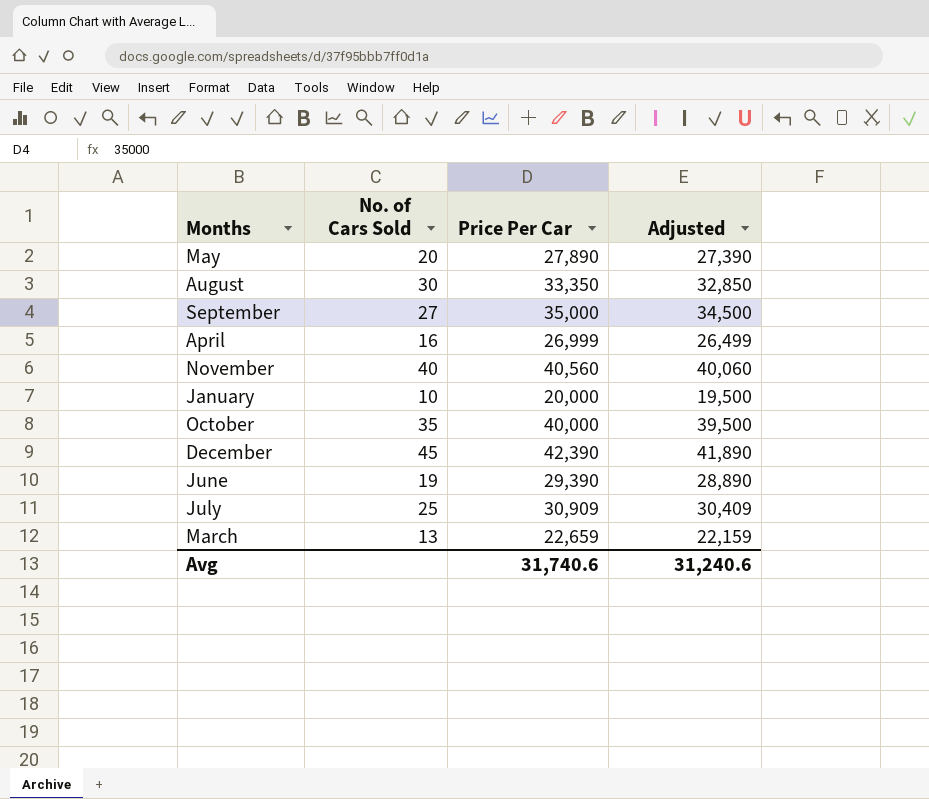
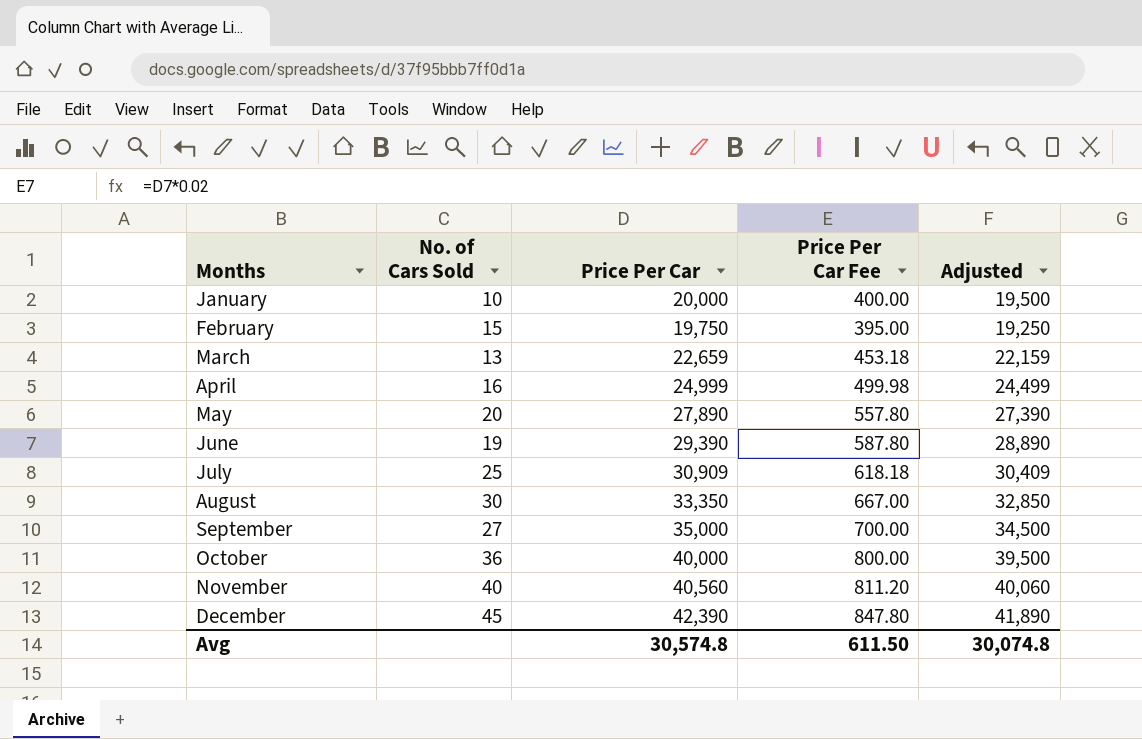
row order: none -> Months ascending
column Price Per Car Fee | formula: none -> [Price Per Car] * 0.02
row February: none -> 15 | 19,750 | 395.00 | 19,250
April | Price Per Car: 26,999 -> 24,999
April | Adjusted: 26,499 -> 24,499
October | No. of Cars Sold: 35 -> 36
Avg | Price Per Car: 31,740.6 -> 30,574.8
Avg | Adjusted: 31,240.6 -> 30,074.8

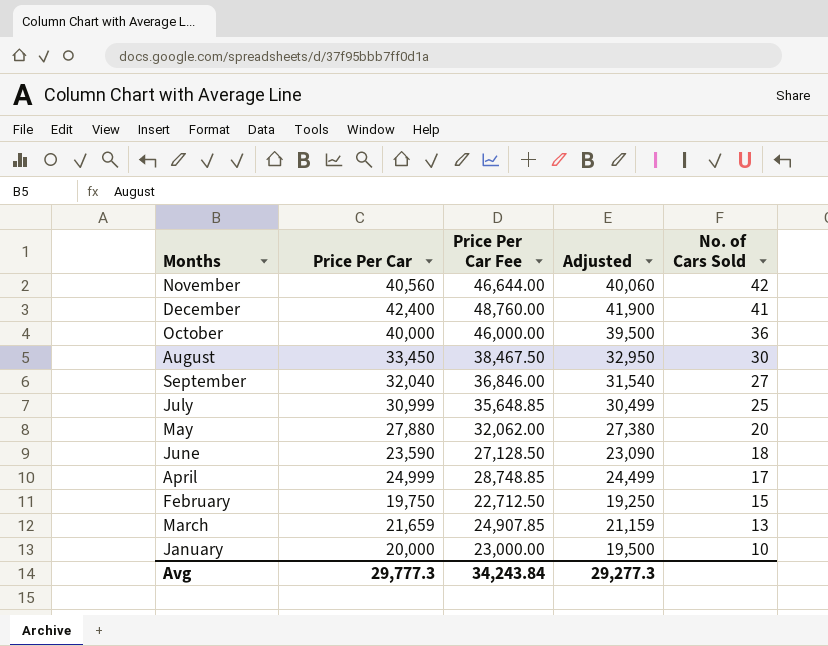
row order: Months ascending -> No. of Cars Sold descending
column Price Per Car Fee | formula: [Price Per Car] * 0.02 -> [Price Per Car] * 1.15
column No. of Cars Sold | position: 2 -> 5
November | No. of Cars Sold: 40 -> 42
December | Price Per Car: 42,390 -> 42,400
December | Adjusted: 41,890 -> 41,900
December | No. of Cars Sold: 45 -> 41
August | Price Per Car: 33,350 -> 33,450
August | Adjusted: 32,850 -> 32,950
September | Price Per Car: 35,000 -> 32,040
September | Adjusted: 34,500 -> 31,540
July | Price Per Car: 30,909 -> 30,999
July | Adjusted: 30,409 -> 30,499
May | Price Per Car: 27,890 -> 27,880
May | Adjusted: 27,390 -> 27,380
June | Price Per Car: 29,390 -> 23,590
June | Adjusted: 28,890 -> 23,090
June | No. of Cars Sold: 19 -> 18
April | No. of Cars Sold: 16 -> 17
March | Price Per Car: 22,659 -> 21,659
March | Adjusted: 22,159 -> 21,159
Avg | Price Per Car: 30,574.8 -> 29,777.3
Avg | Price Per Car Fee: 611.50 -> 34,243.84
Avg | Adjusted: 30,074.8 -> 29,277.3

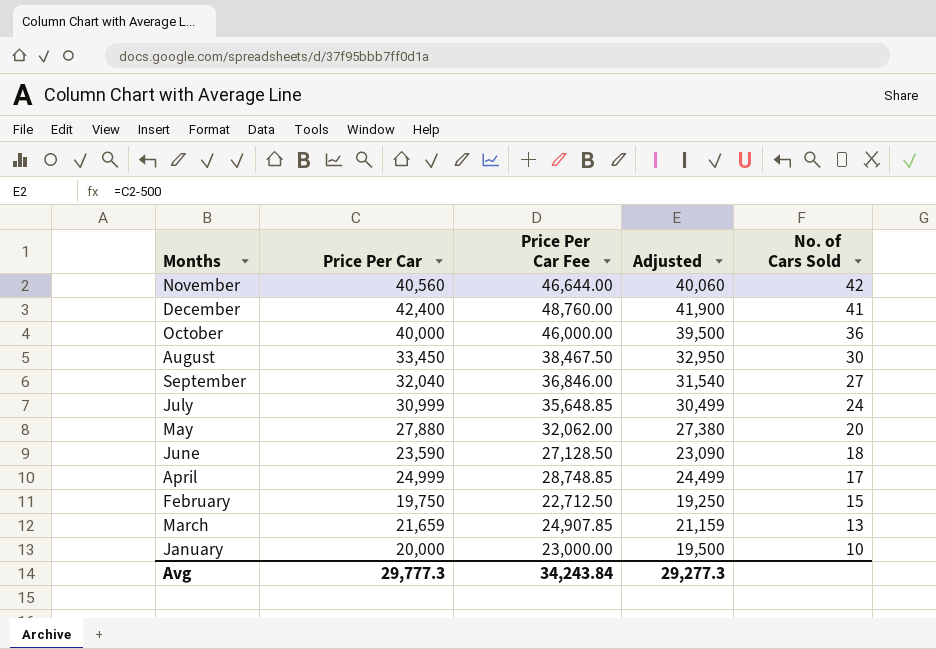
July | No. of Cars Sold: 25 -> 24

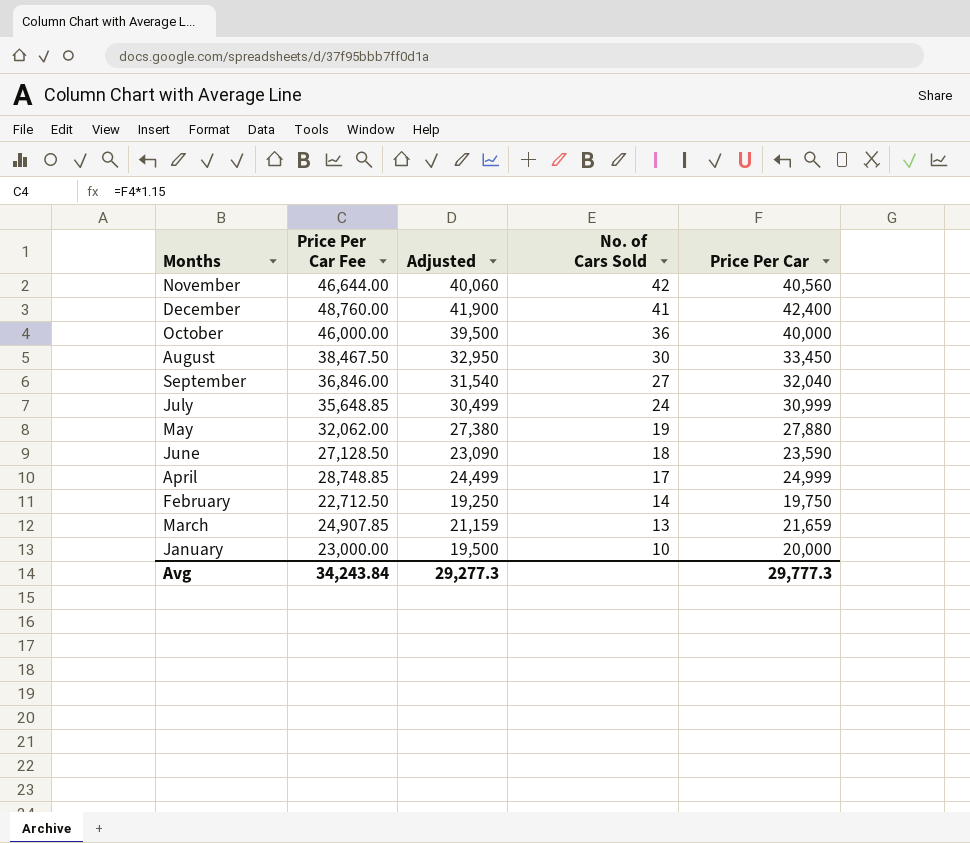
column Price Per Car | position: 2 -> 5
May | No. of Cars Sold: 20 -> 19
February | No. of Cars Sold: 15 -> 14

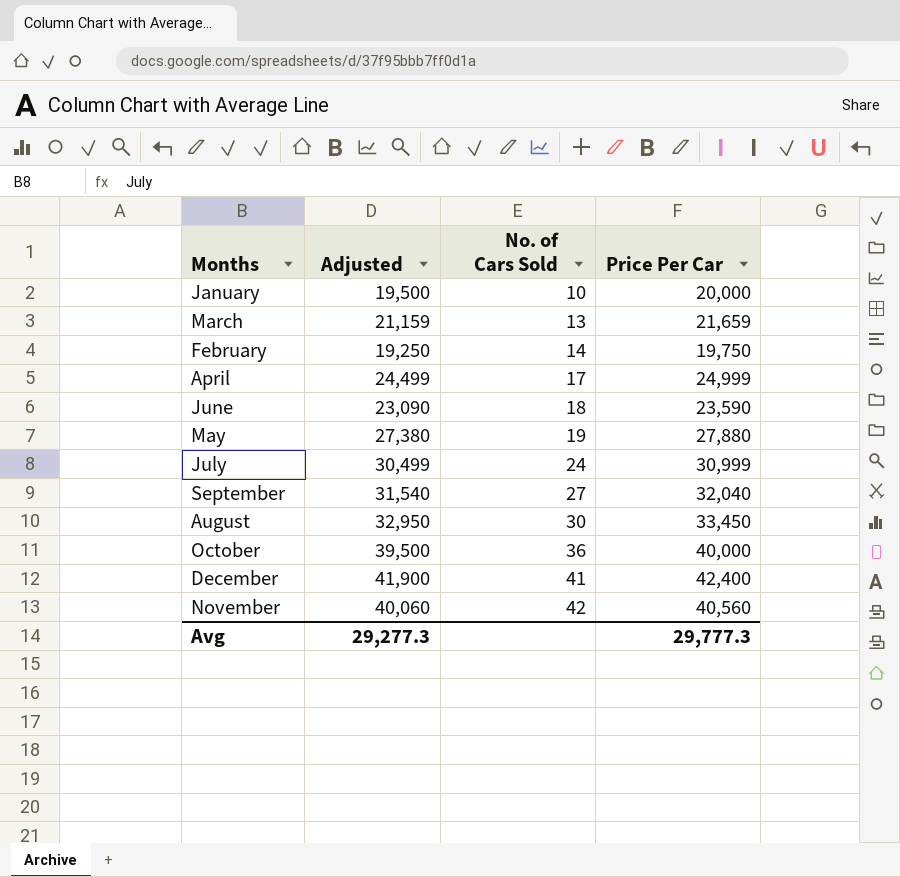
row order: No. of Cars Sold descending -> No. of Cars Sold ascending
column Price Per Car Fee | formula: [Price Per Car] * 1.15 -> none

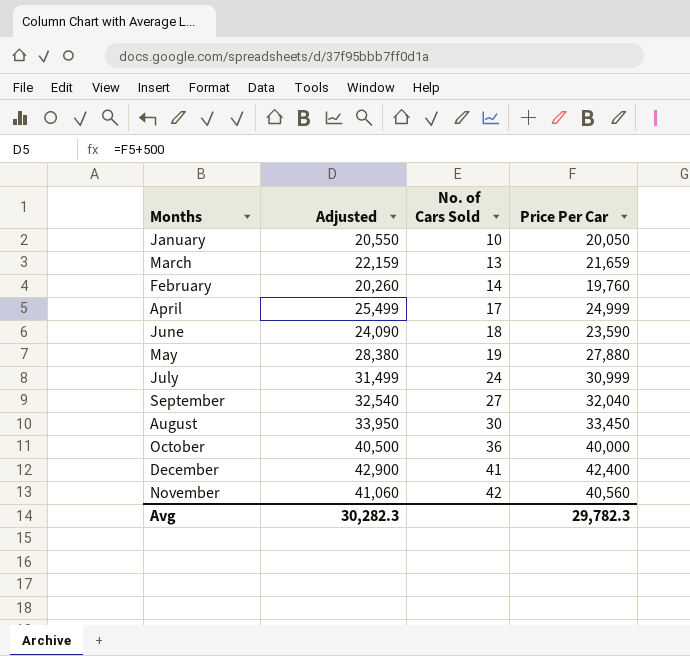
column Adjusted | formula: [Price Per Car] - 500 -> [Price Per Car] + 500
January | Price Per Car: 20,000 -> 20,050
February | Price Per Car: 19,750 -> 19,760
Avg | Adjusted: 29,277.3 -> 30,282.3
Avg | Price Per Car: 29,777.3 -> 29,782.3

